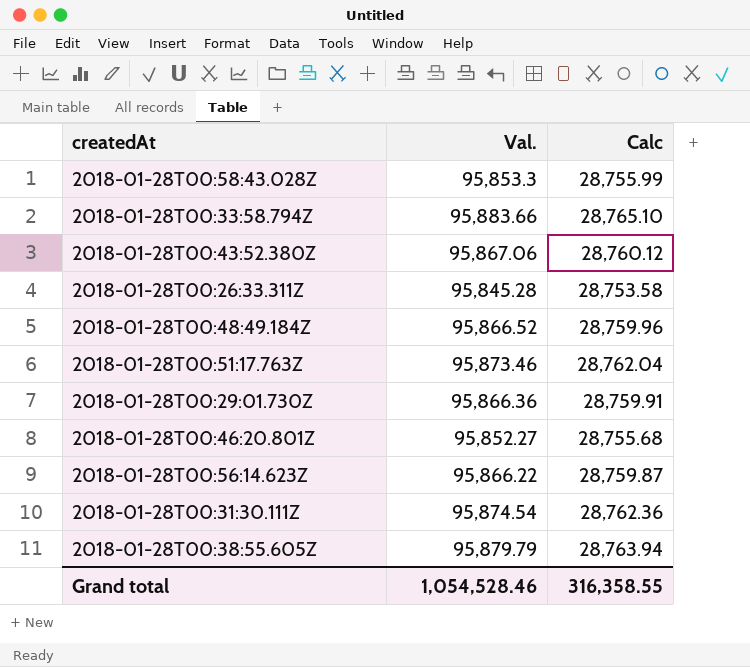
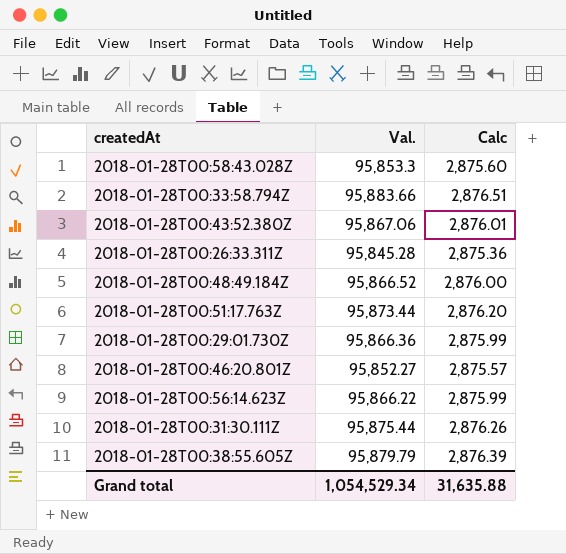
column Calc | formula: [Val.] * 0.3 -> [Val.] * 0.03
2018-01-28T00:51:17.763Z | Val.: 95,873.46 -> 95,873.44
2018-01-28T00:31:30.111Z | Val.: 95,874.54 -> 95,875.44
Grand total | Val.: 1,054,528.46 -> 1,054,529.34
Grand total | Calc: 316,358.55 -> 31,635.88

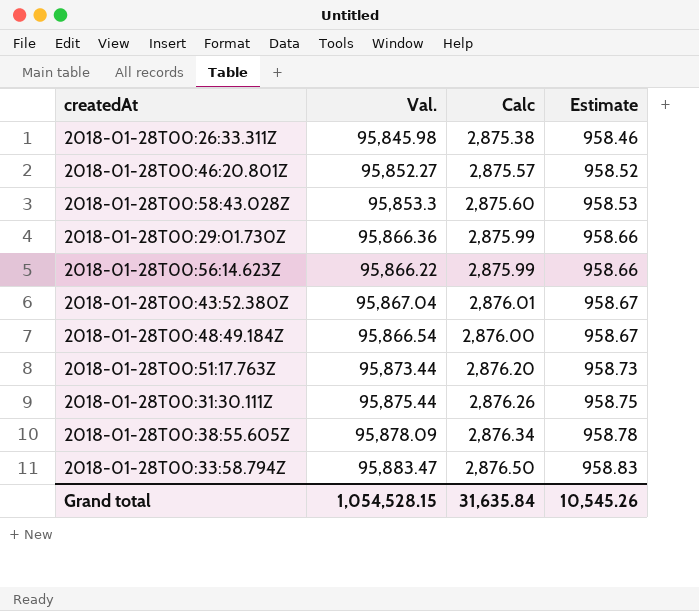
row order: none -> Estimate ascending
column Estimate | formula: none -> [Val.] * 0.01
2018-01-28T00:26:33.311Z | Val.: 95,845.28 -> 95,845.98
2018-01-28T00:26:33.311Z | Calc: 2,875.36 -> 2,875.38
2018-01-28T00:43:52.380Z | Val.: 95,867.06 -> 95,867.04
2018-01-28T00:48:49.184Z | Val.: 95,866.52 -> 95,866.54
2018-01-28T00:38:55.605Z | Val.: 95,879.79 -> 95,878.09
2018-01-28T00:38:55.605Z | Calc: 2,876.39 -> 2,876.34
2018-01-28T00:33:58.794Z | Val.: 95,883.66 -> 95,883.47
2018-01-28T00:33:58.794Z | Calc: 2,876.51 -> 2,876.50
Grand total | Val.: 1,054,529.34 -> 1,054,528.15
Grand total | Calc: 31,635.88 -> 31,635.84

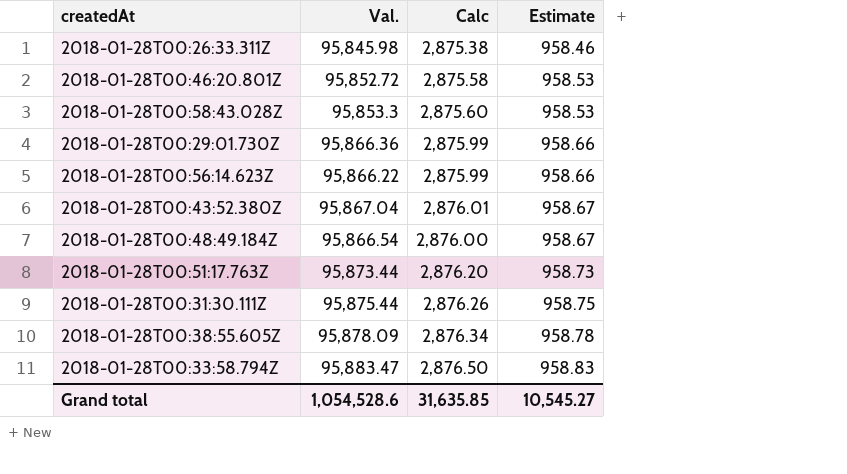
2018-01-28T00:46:20.801Z | Val.: 95,852.27 -> 95,852.72
2018-01-28T00:46:20.801Z | Calc: 2,875.57 -> 2,875.58
2018-01-28T00:46:20.801Z | Estimate: 958.52 -> 958.53
Grand total | Val.: 1,054,528.15 -> 1,054,528.6
Grand total | Calc: 31,635.84 -> 31,635.85
Grand total | Estimate: 10,545.26 -> 10,545.27

